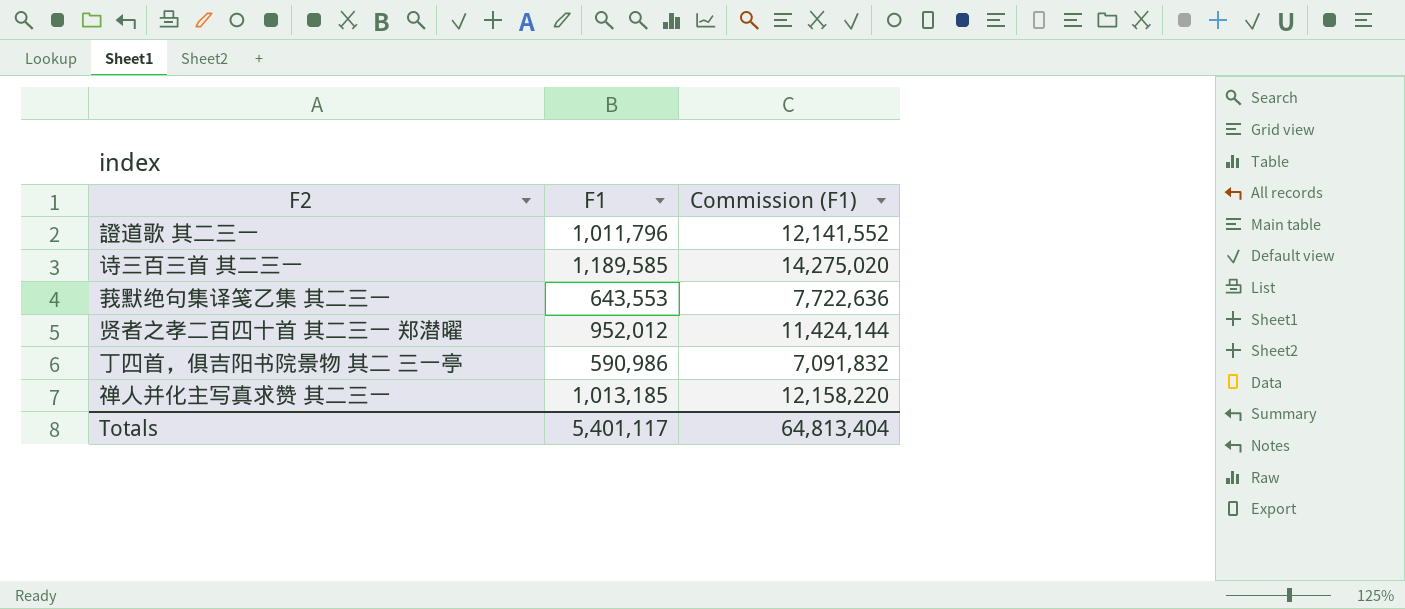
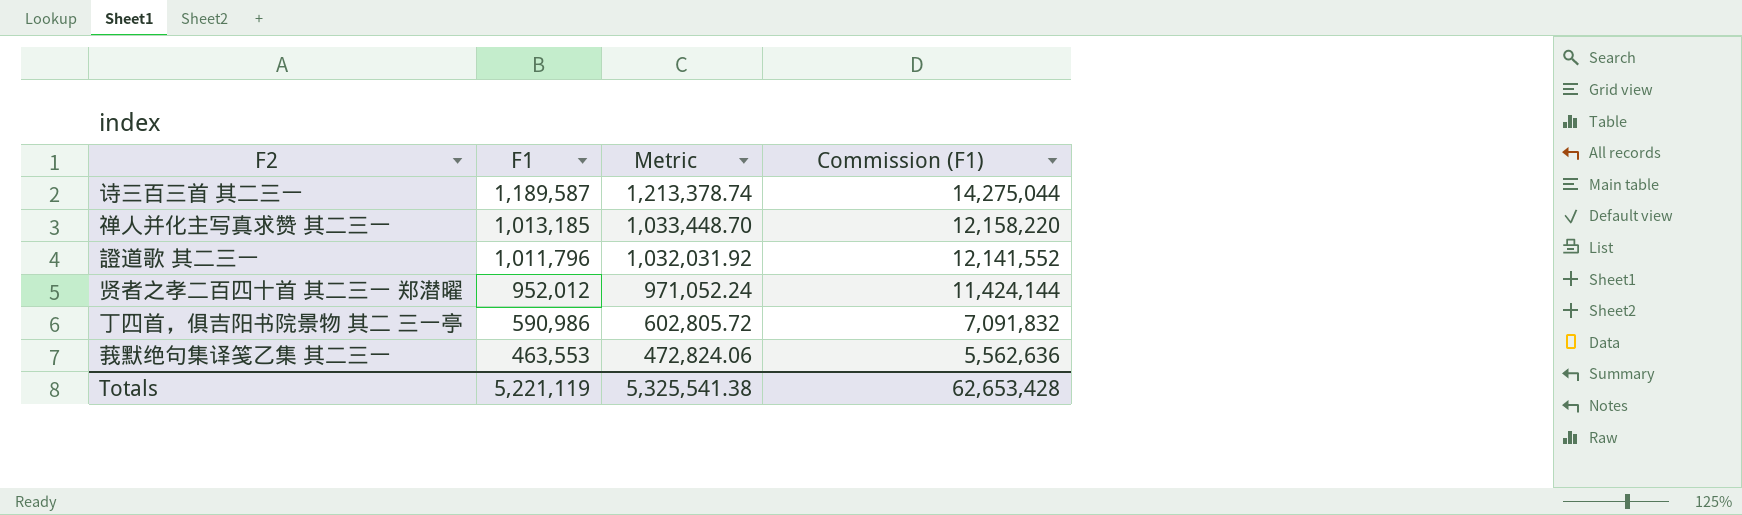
row order: none -> F1 descending
column Metric | formula: none -> [F1] * 1.02
诗三百三首 其二三一 | F1: 1,189,585 -> 1,189,587
诗三百三首 其二三一 | Commission (F1): 14,275,020 -> 14,275,044
莪默绝句集译笺乙集 其二三一 | F1: 643,553 -> 463,553
莪默绝句集译笺乙集 其二三一 | Commission (F1): 7,722,636 -> 5,562,636
Totals | F1: 5,401,117 -> 5,221,119
Totals | Commission (F1): 64,813,404 -> 62,653,428

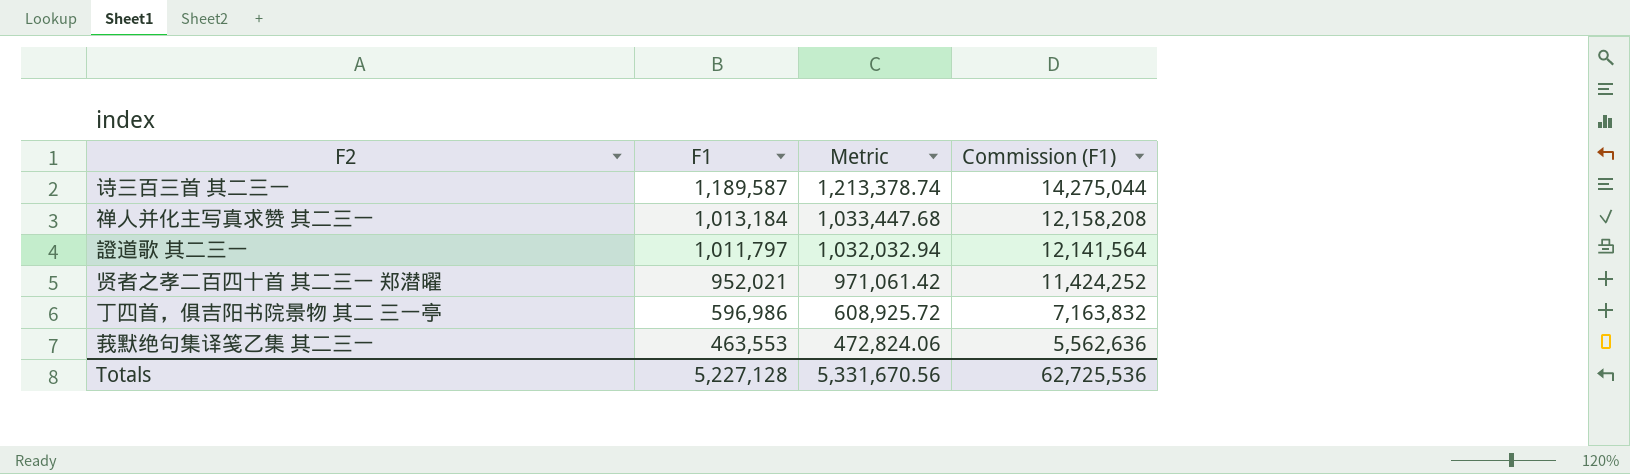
禅人并化主写真求赞 其二三一 | F1: 1,013,185 -> 1,013,184
禅人并化主写真求赞 其二三一 | Metric: 1,033,448.70 -> 1,033,447.68
禅人并化主写真求赞 其二三一 | Commission (F1): 12,158,220 -> 12,158,208
證道歌 其二三一 | F1: 1,011,796 -> 1,011,797
證道歌 其二三一 | Metric: 1,032,031.92 -> 1,032,032.94
證道歌 其二三一 | Commission (F1): 12,141,552 -> 12,141,564
贤者之孝二百四十首 其二三一 郑潜曜 | F1: 952,012 -> 952,021
贤者之孝二百四十首 其二三一 郑潜曜 | Metric: 971,052.24 -> 971,061.42
贤者之孝二百四十首 其二三一 郑潜曜 | Commission (F1): 11,424,144 -> 11,424,252
丁四首，俱吉阳书院景物 其二 三一亭 | F1: 590,986 -> 596,986
丁四首，俱吉阳书院景物 其二 三一亭 | Metric: 602,805.72 -> 608,925.72
丁四首，俱吉阳书院景物 其二 三一亭 | Commission (F1): 7,091,832 -> 7,163,832
Totals | F1: 5,221,119 -> 5,227,128
Totals | Metric: 5,325,541.38 -> 5,331,670.56
Totals | Commission (F1): 62,653,428 -> 62,725,536

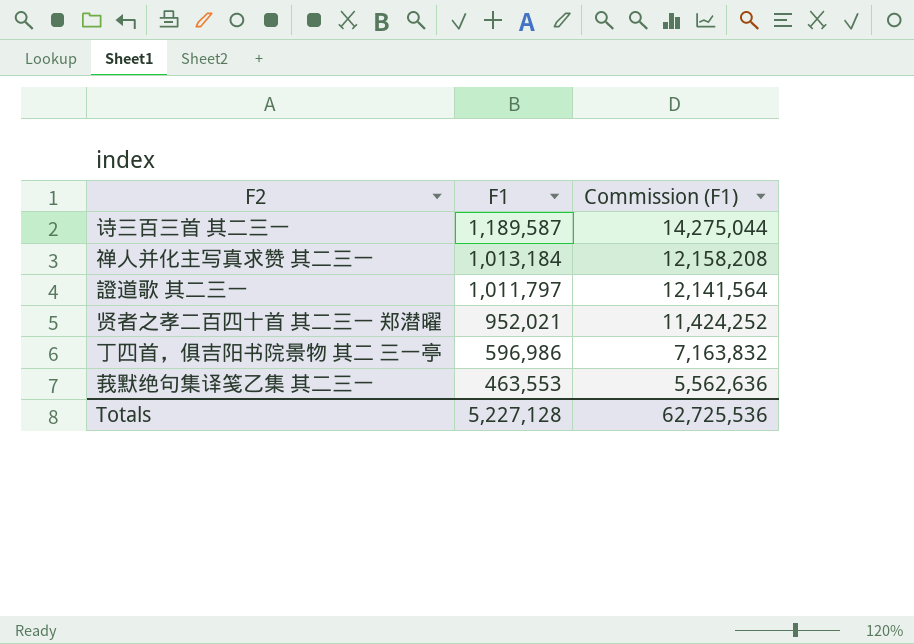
column Metric | formula: [F1] * 1.02 -> none

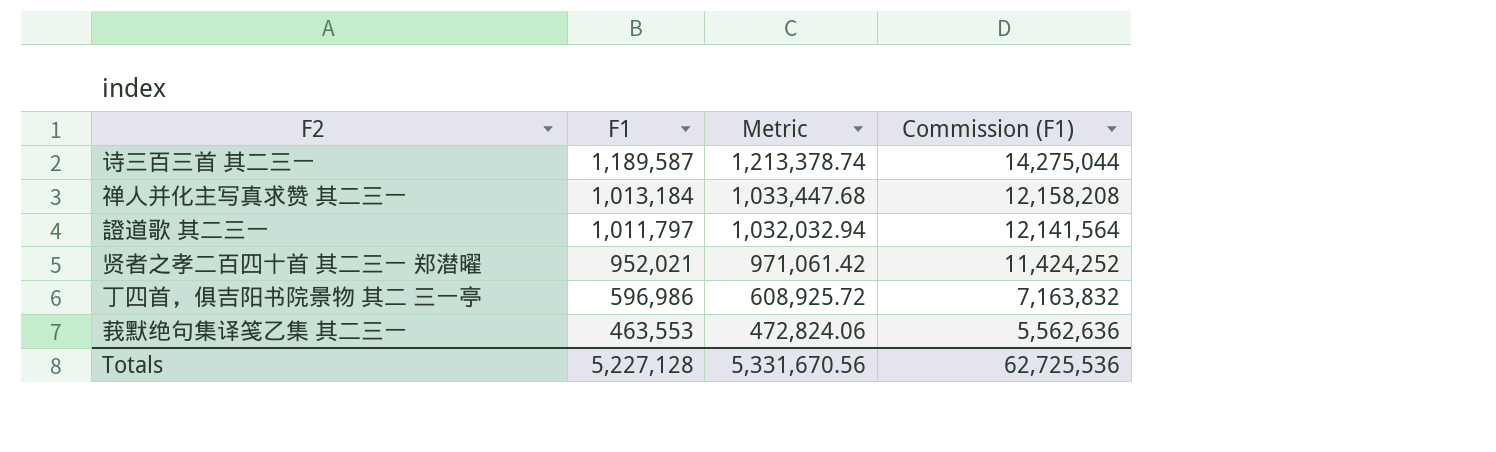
column Metric | formula: none -> [F1] * 1.02

